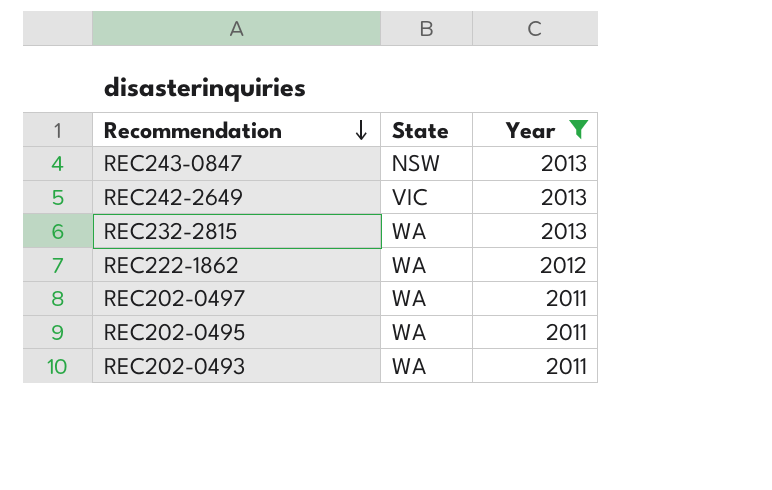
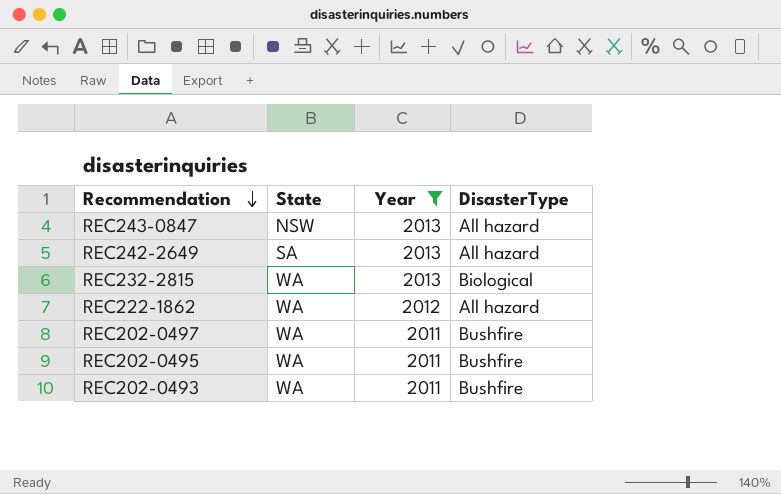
column DisasterType | position: none -> 4
REC242-2649 | State: VIC -> SA

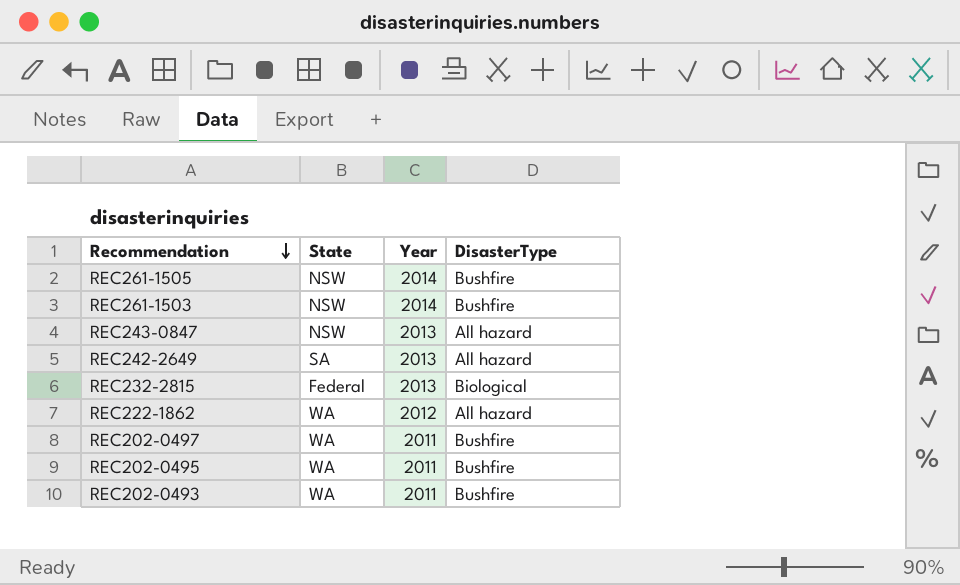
filter: Year != 2014 -> none
REC232-2815 | State: WA -> Federal

